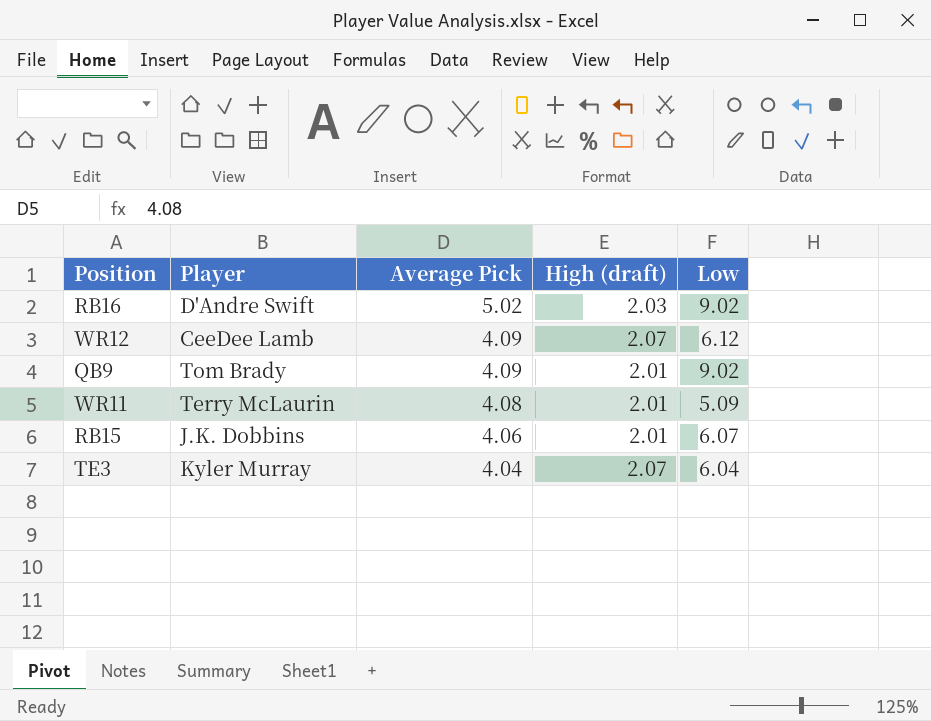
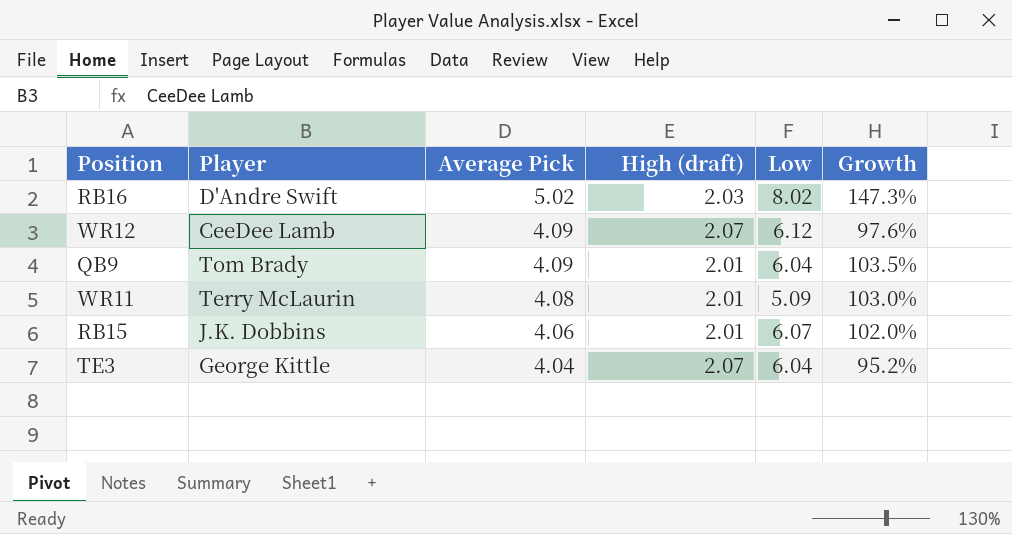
column Growth | formula: none -> ([Average Pick] - [High (draft)]) / [High (draft)]
RB16 | Low: 9.02 -> 8.02
QB9 | Low: 9.02 -> 6.04
TE3 | Player: Kyler Murray -> George Kittle

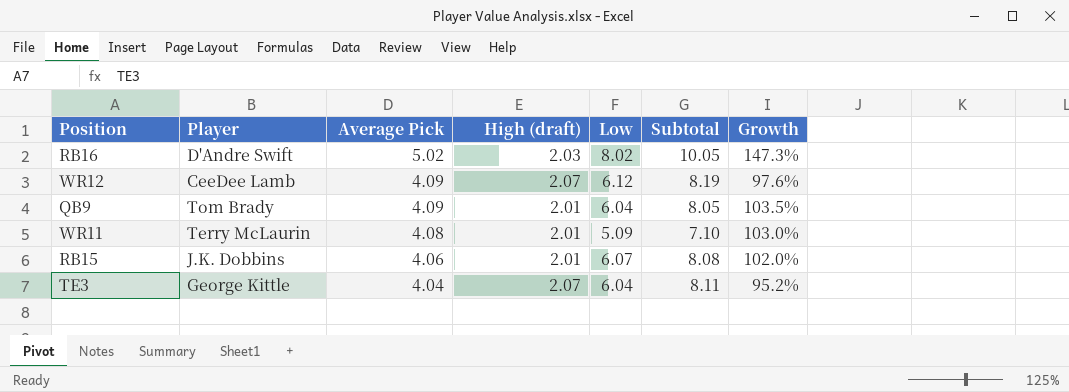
column Subtotal | formula: none -> [High (draft)] + [Low]

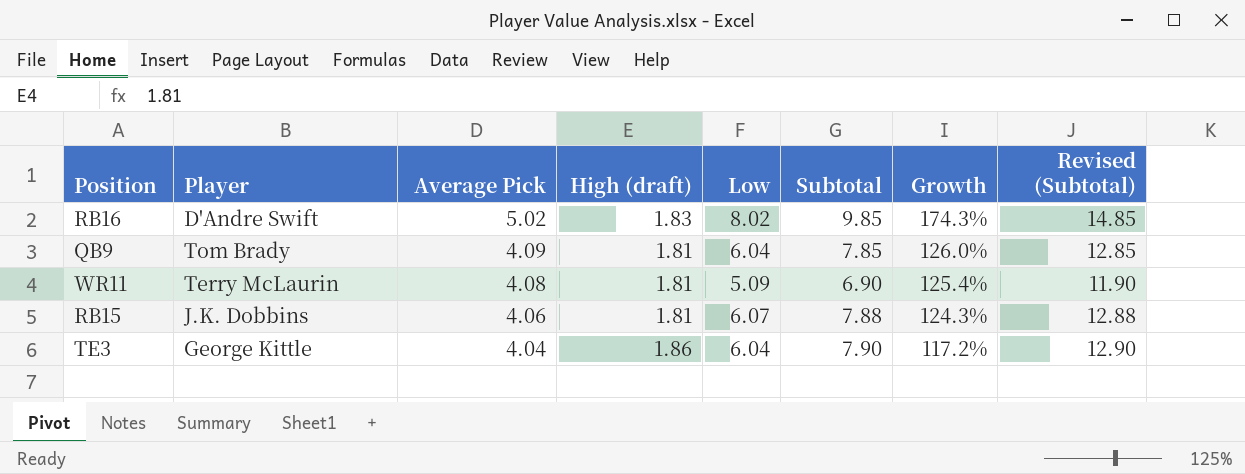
column Revised (Subtotal) | formula: none -> [Subtotal] + 5
row WR12: CeeDee Lamb | 4.09 | 2.07 | 6.12 | 8.19 | 97.6% -> none
RB16 | High (draft): 2.03 -> 1.83
RB16 | Subtotal: 10.05 -> 9.85
RB16 | Growth: 147.3% -> 174.3%
QB9 | High (draft): 2.01 -> 1.81
QB9 | Subtotal: 8.05 -> 7.85
QB9 | Growth: 103.5% -> 126.0%
WR11 | High (draft): 2.01 -> 1.81
WR11 | Subtotal: 7.10 -> 6.90
WR11 | Growth: 103.0% -> 125.4%
RB15 | High (draft): 2.01 -> 1.81
RB15 | Subtotal: 8.08 -> 7.88
RB15 | Growth: 102.0% -> 124.3%
TE3 | High (draft): 2.07 -> 1.86
TE3 | Subtotal: 8.11 -> 7.90
TE3 | Growth: 95.2% -> 117.2%

